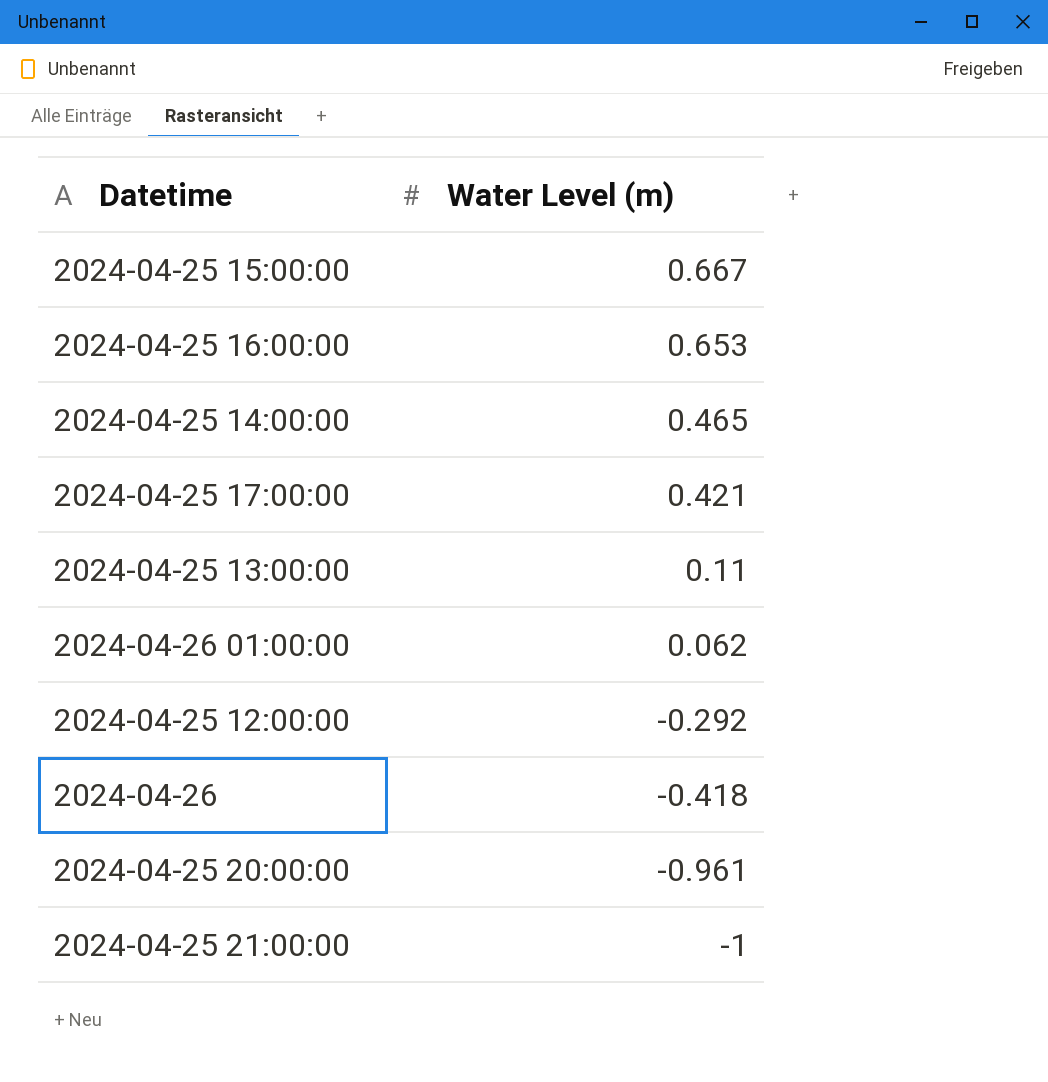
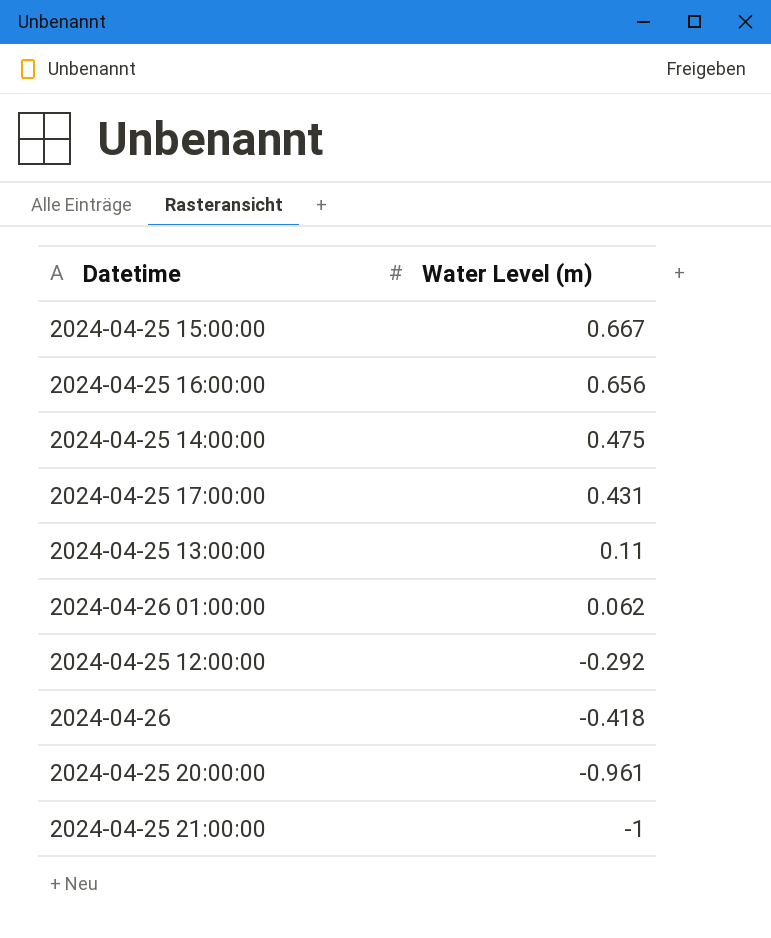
2024-04-25 16:00:00 | Water Level (m): 0.653 -> 0.656
2024-04-25 14:00:00 | Water Level (m): 0.465 -> 0.475
2024-04-25 17:00:00 | Water Level (m): 0.421 -> 0.431

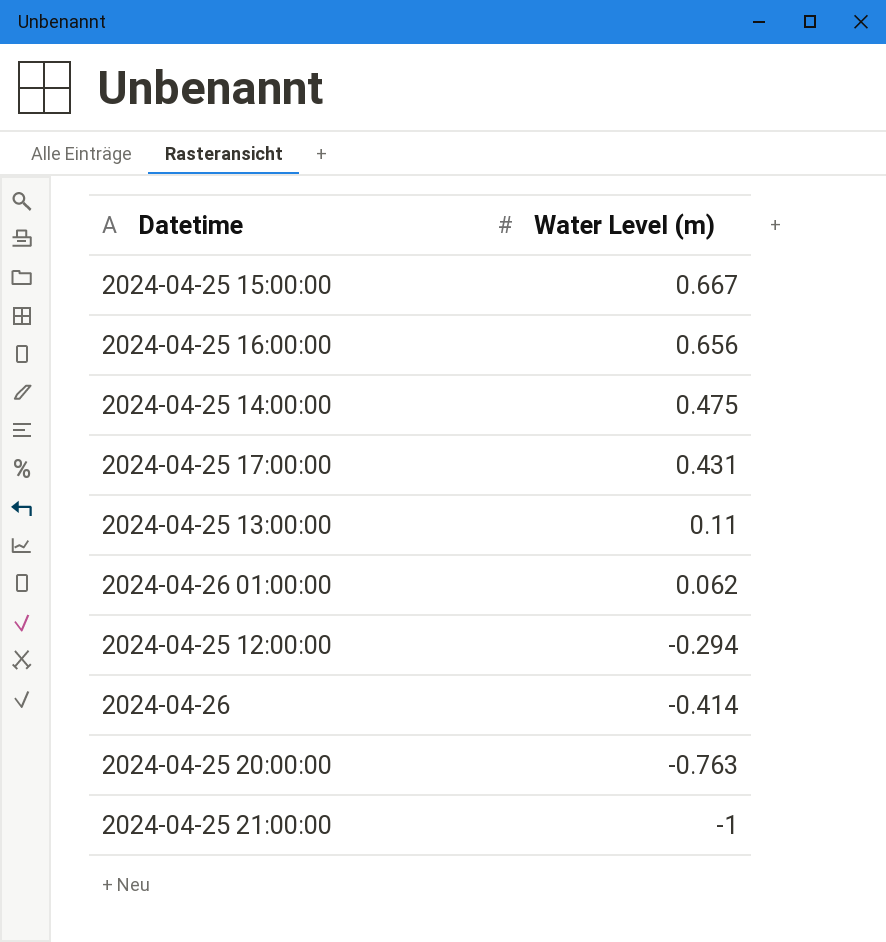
2024-04-25 12:00:00 | Water Level (m): -0.292 -> -0.294
2024-04-26 | Water Level (m): -0.418 -> -0.414
2024-04-25 20:00:00 | Water Level (m): -0.961 -> -0.763

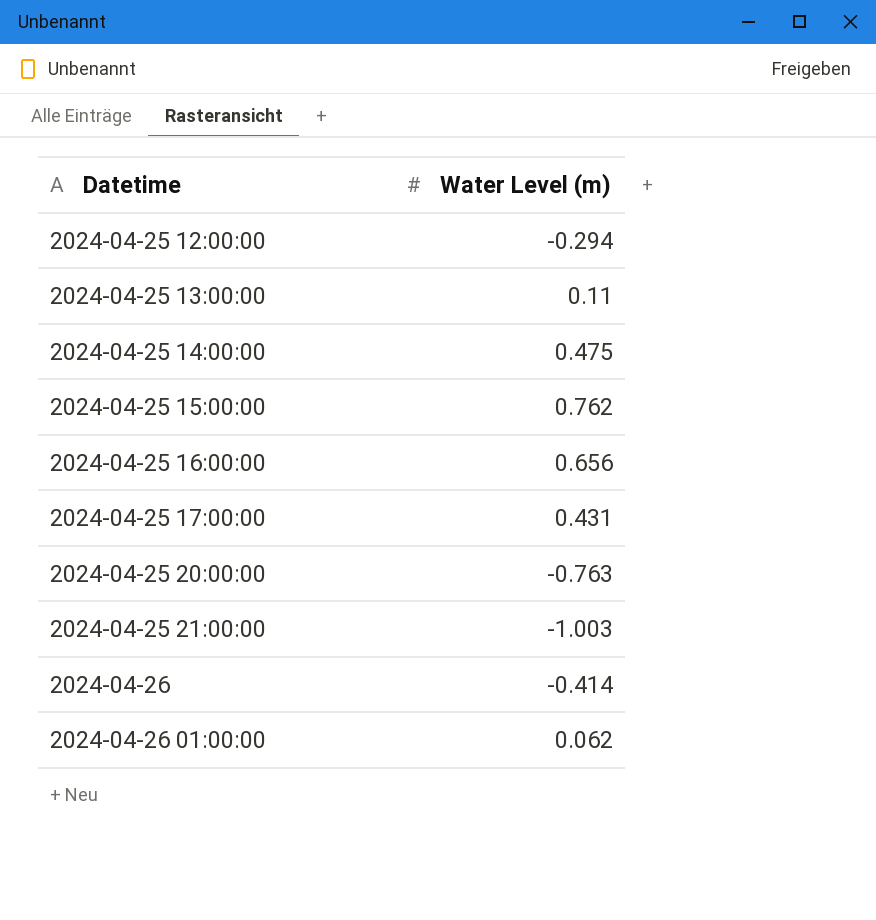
row order: Water Level (m) descending -> Datetime ascending
2024-04-25 15:00:00 | Water Level (m): 0.667 -> 0.762
2024-04-25 21:00:00 | Water Level (m): -1 -> -1.003

